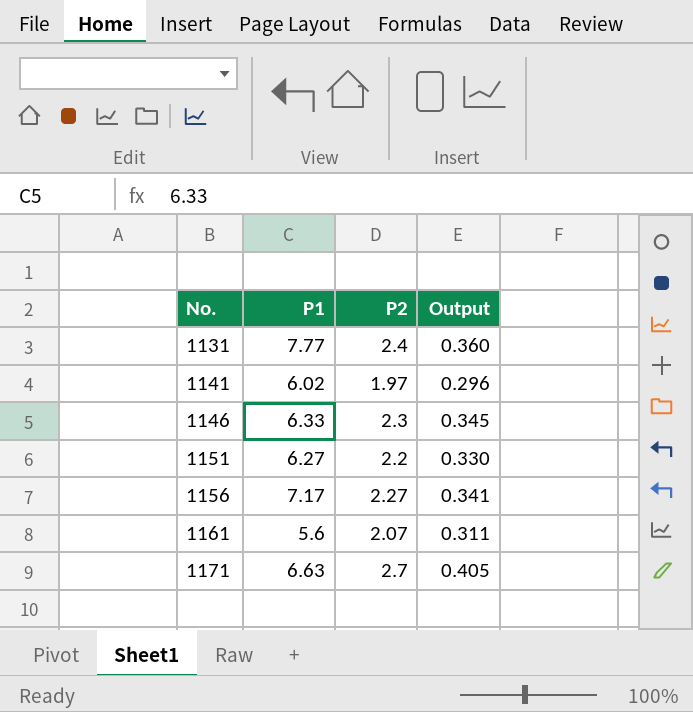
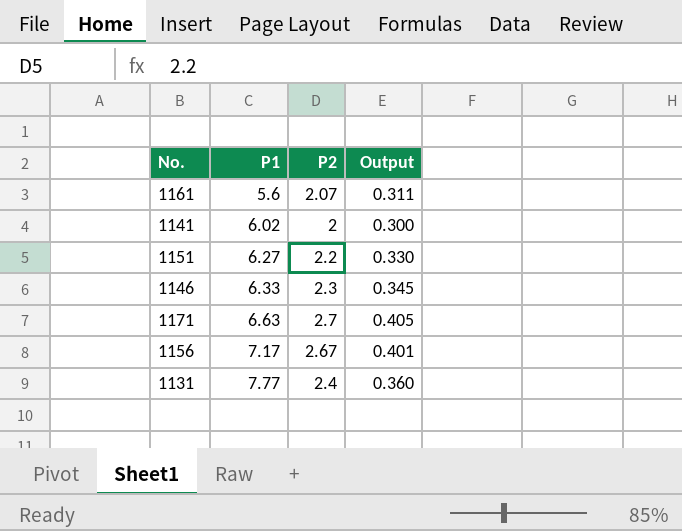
row order: No. ascending -> P1 ascending
1141 | P2: 1.97 -> 2
1141 | Output: 0.296 -> 0.300
1156 | P2: 2.27 -> 2.67
1156 | Output: 0.341 -> 0.401

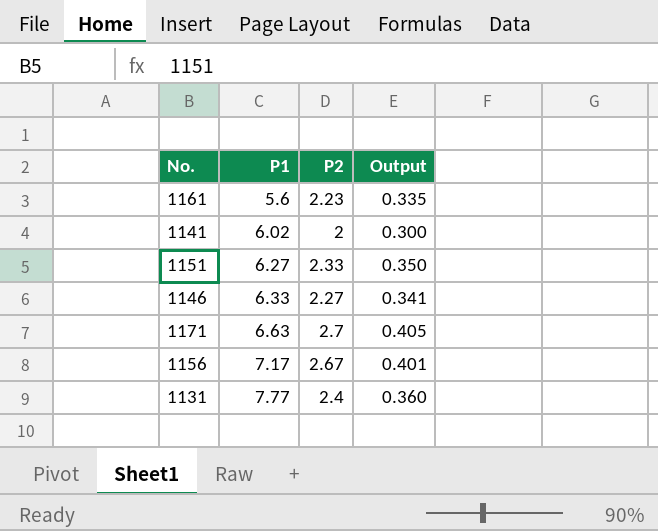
1161 | P2: 2.07 -> 2.23
1161 | Output: 0.311 -> 0.335
1151 | P2: 2.2 -> 2.33
1151 | Output: 0.330 -> 0.350
1146 | P2: 2.3 -> 2.27
1146 | Output: 0.345 -> 0.341

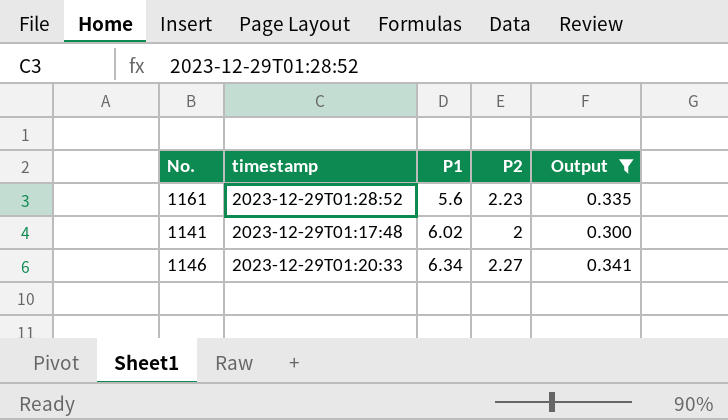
filter: none -> Output <= 0.341
column timestamp | position: none -> 2
1146 | P1: 6.33 -> 6.34

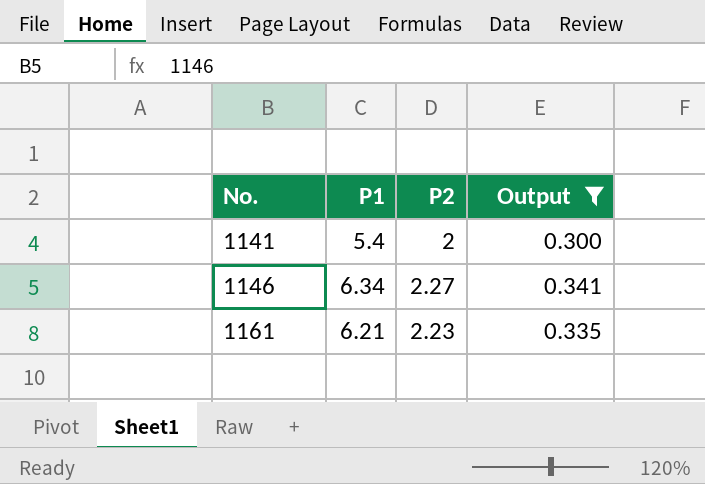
row order: P1 ascending -> No. ascending
column timestamp | position: 2 -> none
1141 | P1: 6.02 -> 5.4
1161 | P1: 5.6 -> 6.21

